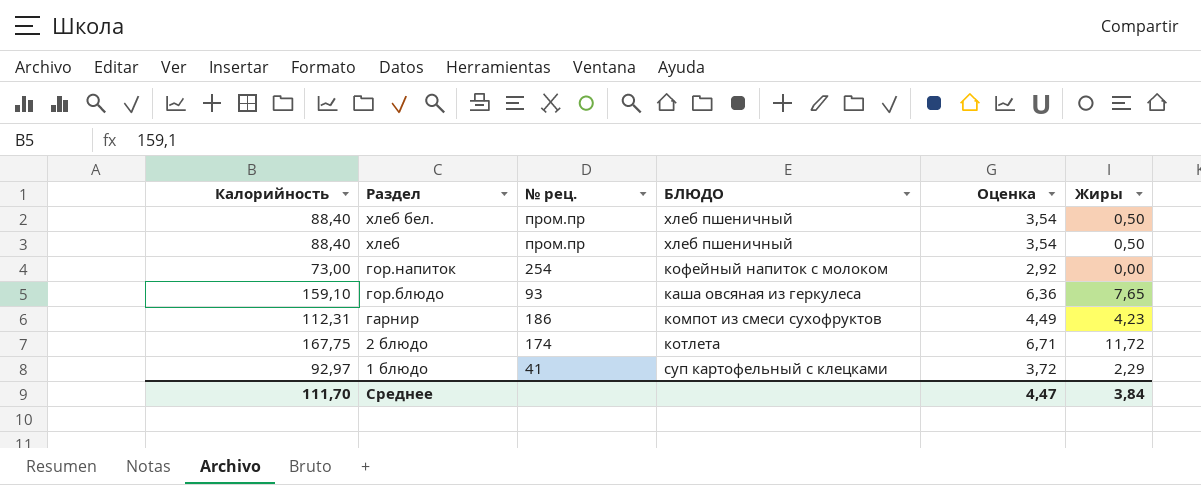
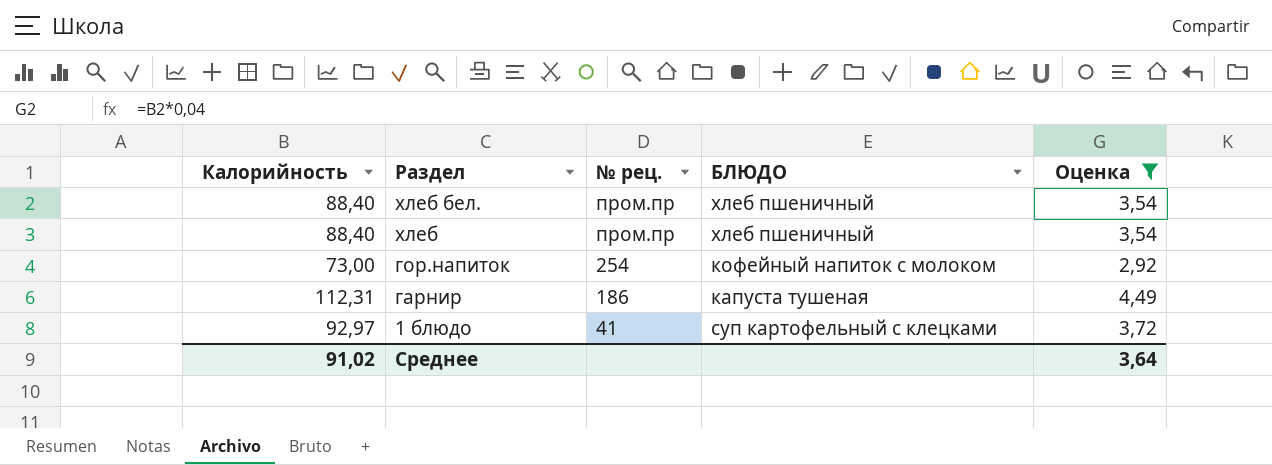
filter: none -> Оценка <= 4,49
column Жиры | position: 6 -> none
гарнир | БЛЮДО: компот из смеси сухофруктов -> капуста тушеная
Среднее | Калорийность: 111,70 -> 91,02
Среднее | Оценка: 4,47 -> 3,64

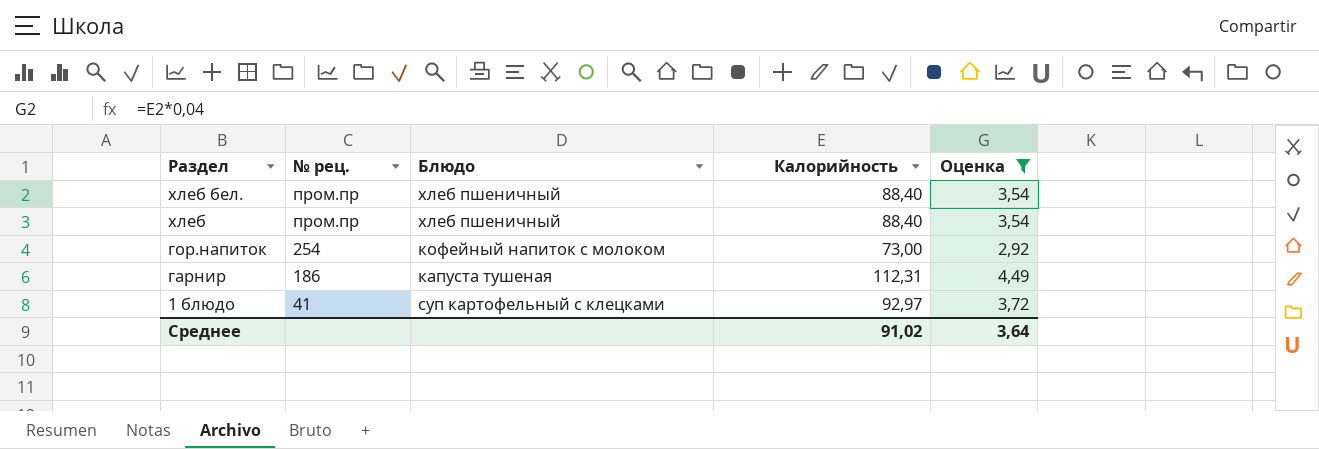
column name: БЛЮДО -> Блюдо
column Калорийность | position: 1 -> 4

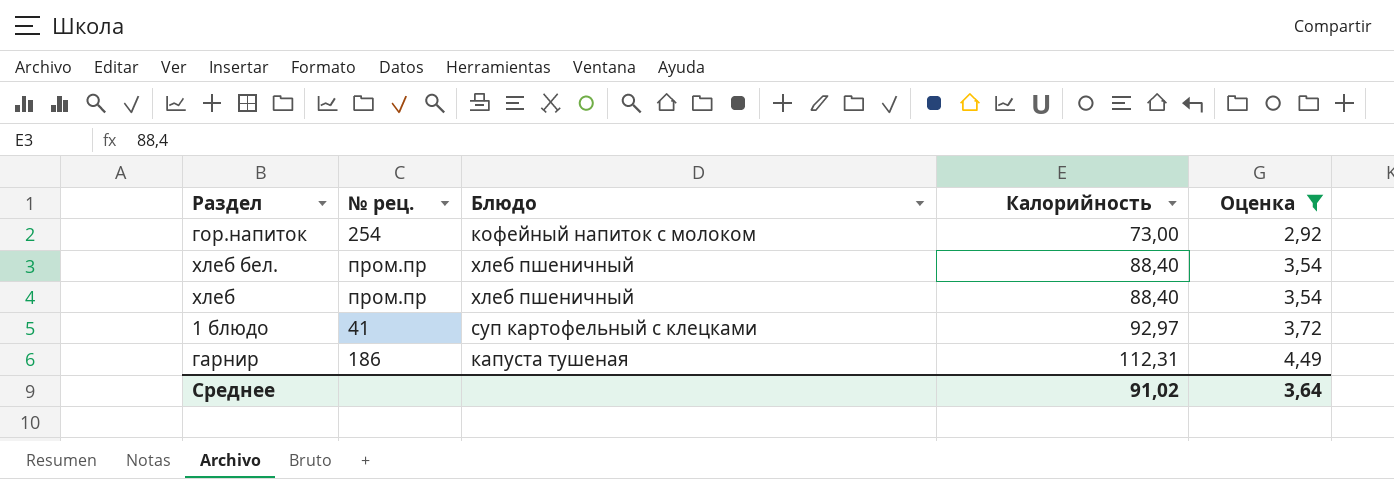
row order: Раздел descending -> Калорийность ascending

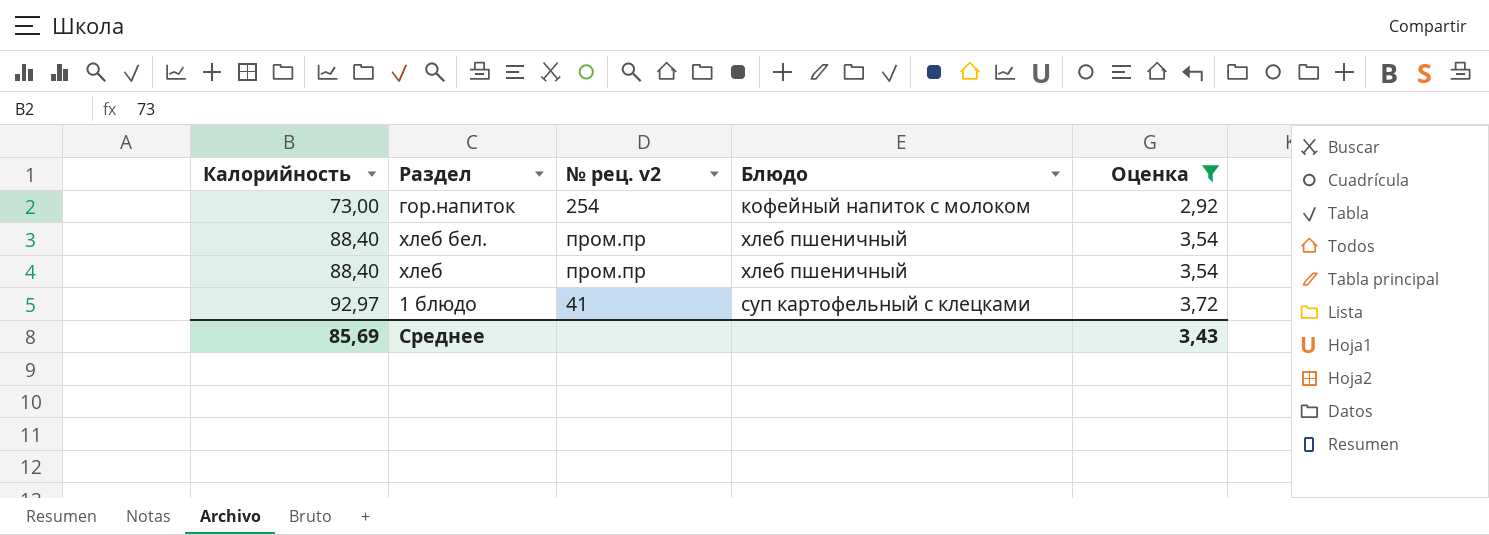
column Калорийность | position: 4 -> 1
column name: № рец. -> № рец. v2
row гарнир: 186 | капуста тушеная | 112,31 | 4,49 -> none
Среднее | Калорийность: 91,02 -> 85,69
Среднее | Оценка: 3,64 -> 3,43

